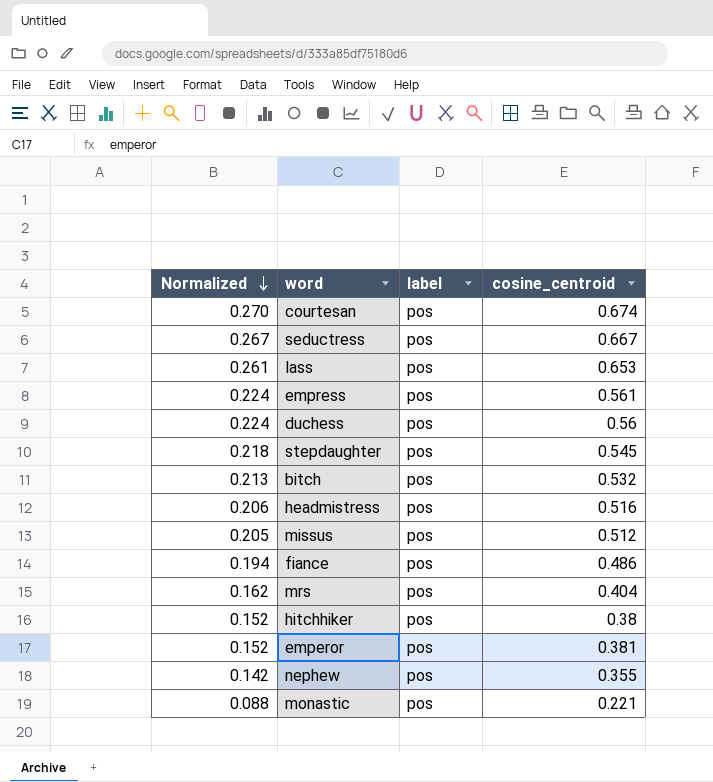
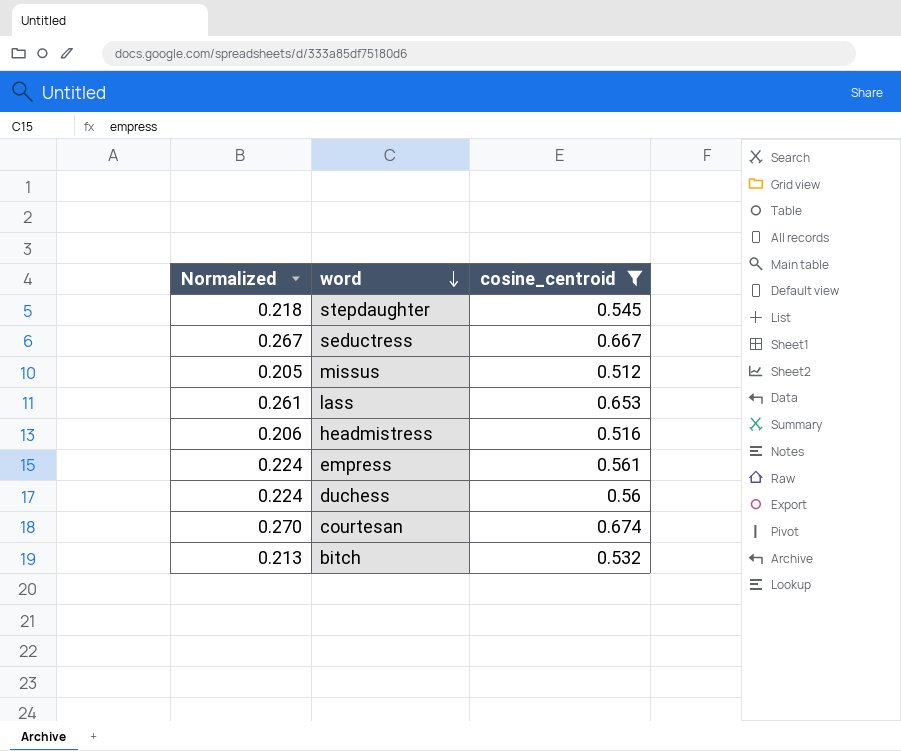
filter: none -> cosine_centroid >= 0.512
row order: Normalized descending -> word descending
column label | position: 3 -> none

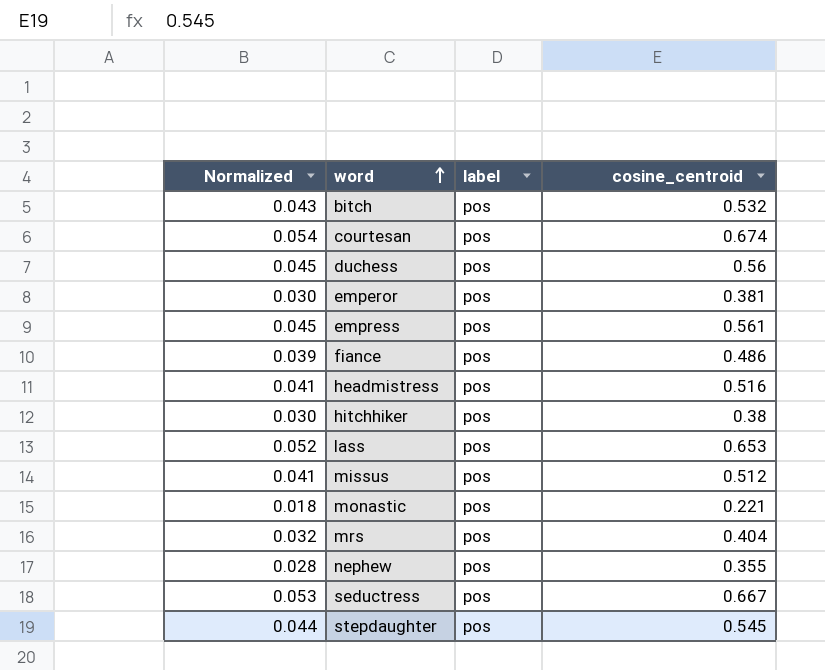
filter: cosine_centroid >= 0.512 -> none
row order: word descending -> word ascending
column Normalized | formula: [cosine_centroid] * 0.4 -> [cosine_centroid] * 0.08
column label | position: none -> 3

